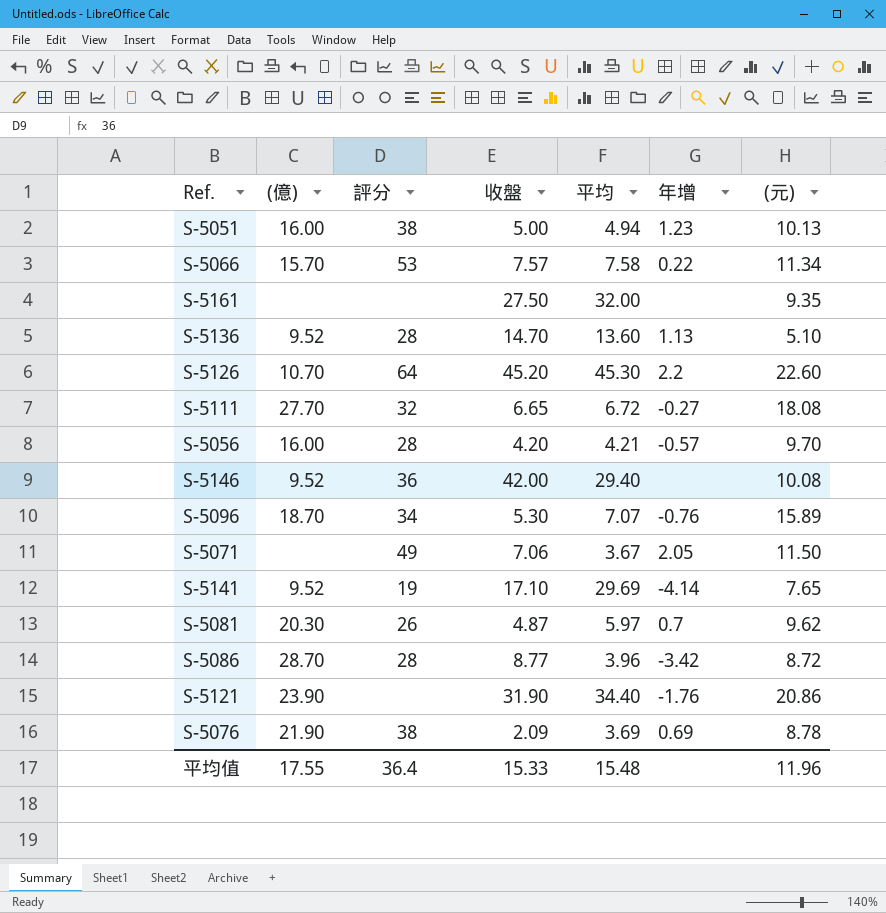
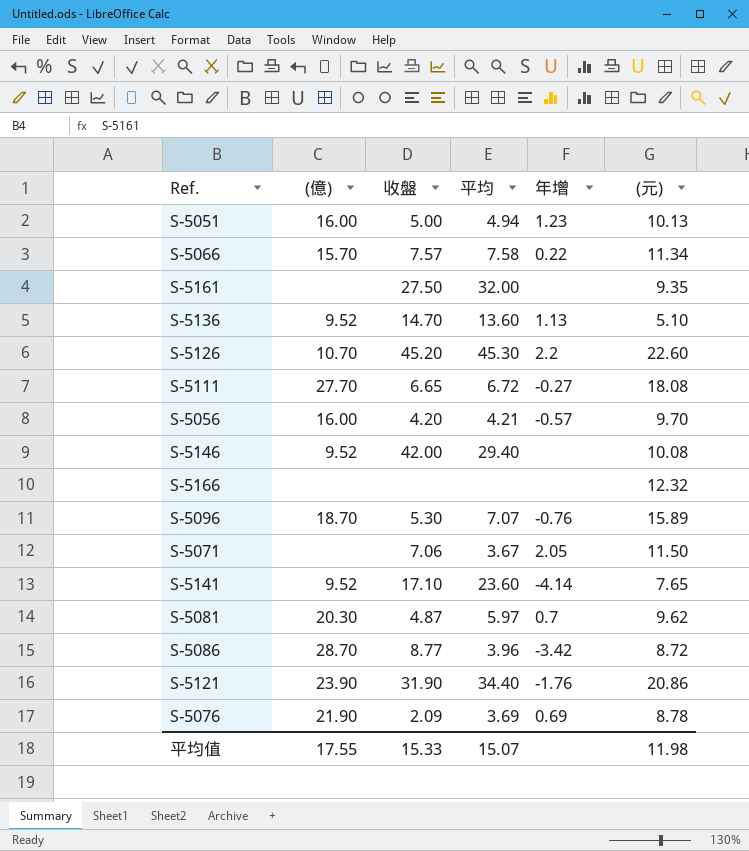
column 評分 | position: 3 -> none
row S-5166: none -> none | none | none | none | 12.32
S-5141 | 平均: 29.69 -> 23.60
平均值 | 平均: 15.48 -> 15.07
平均值 | (元): 11.96 -> 11.98

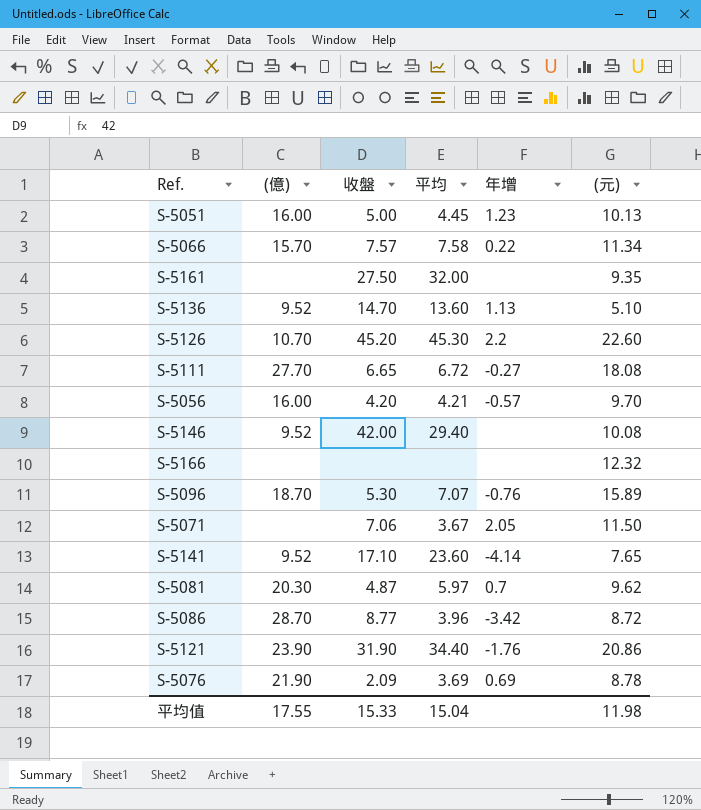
S-5051 | 平均: 4.94 -> 4.45
平均值 | 平均: 15.07 -> 15.04

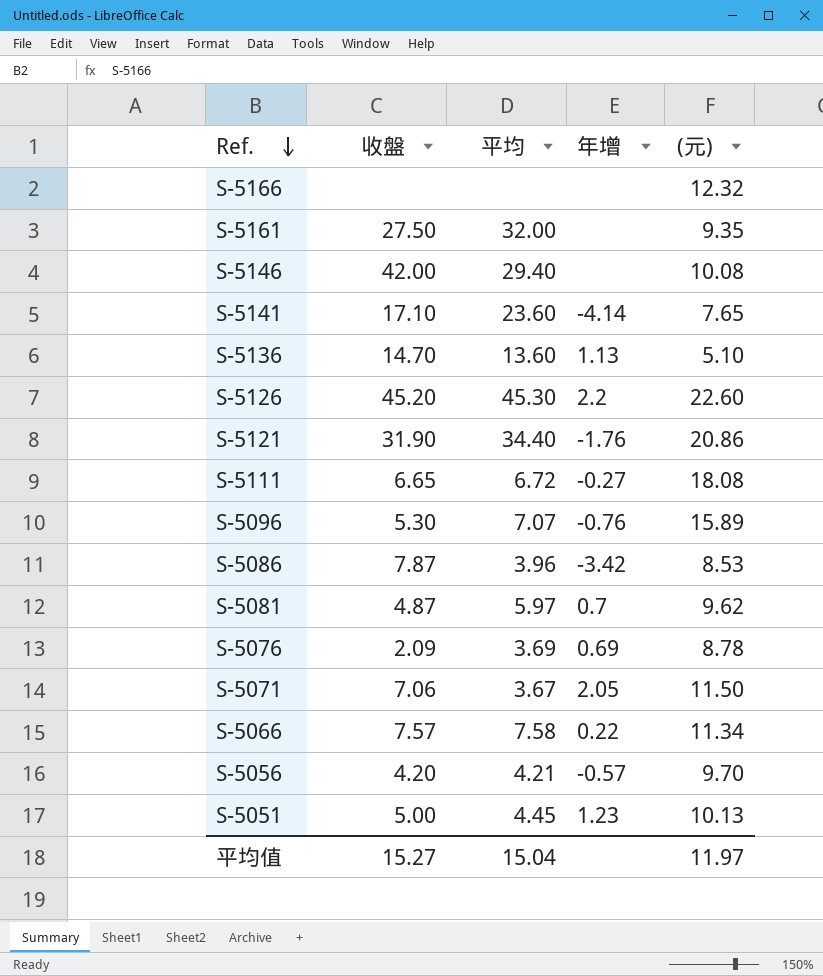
row order: none -> Ref. descending
column (億) | position: 2 -> none
S-5086 | 收盤: 8.77 -> 7.87
S-5086 | (元): 8.72 -> 8.53
平均值 | 收盤: 15.33 -> 15.27
平均值 | (元): 11.98 -> 11.97

